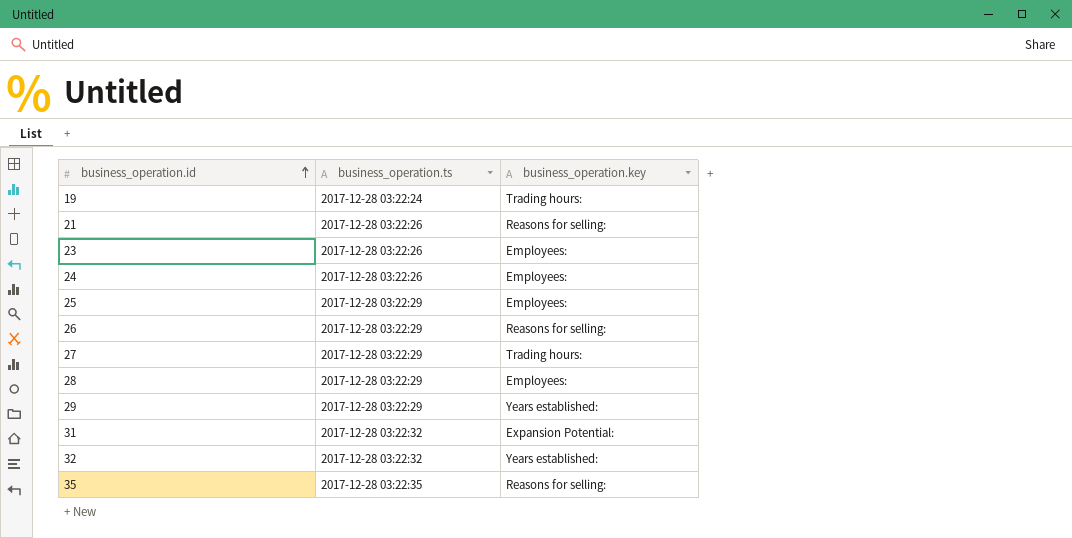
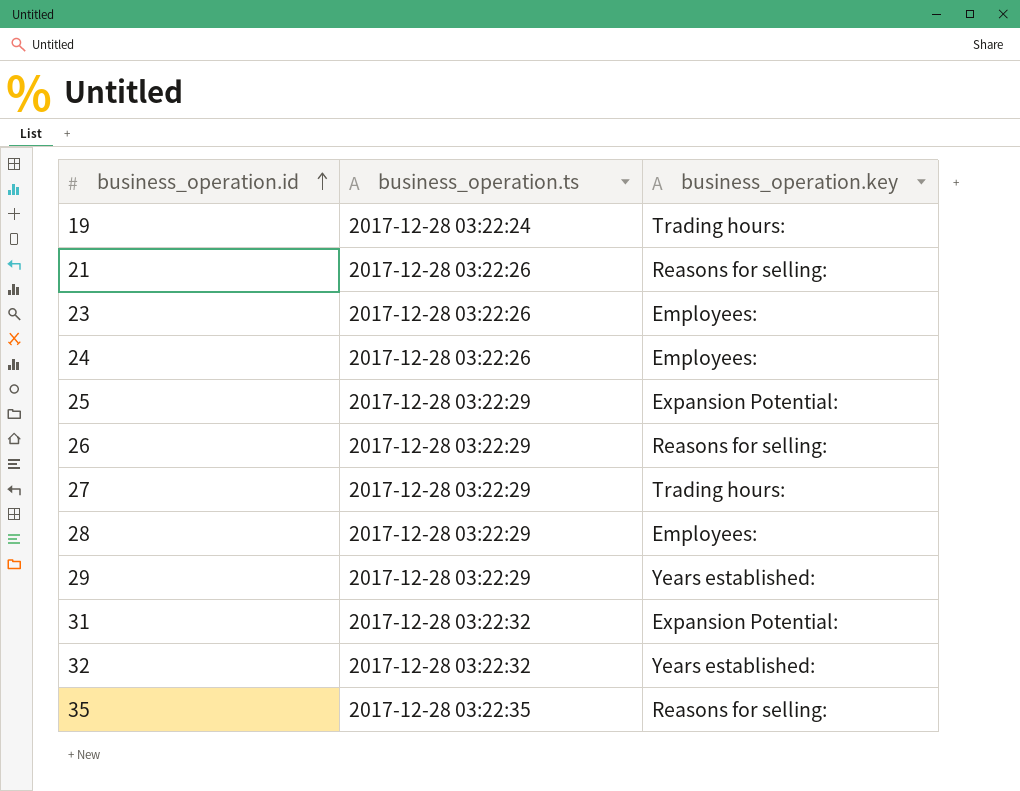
25 | business_operation.key: Employees: -> Expansion Potential:

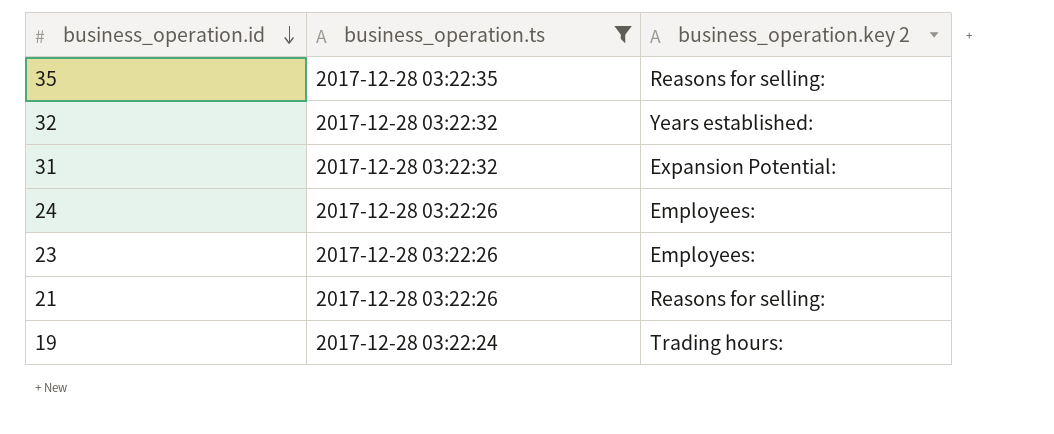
filter: none -> business_operation.ts != 2017-12-28 03:22:29
row order: business_operation.id ascending -> business_operation.id descending
column name: business_operation.key -> business_operation.key 2

